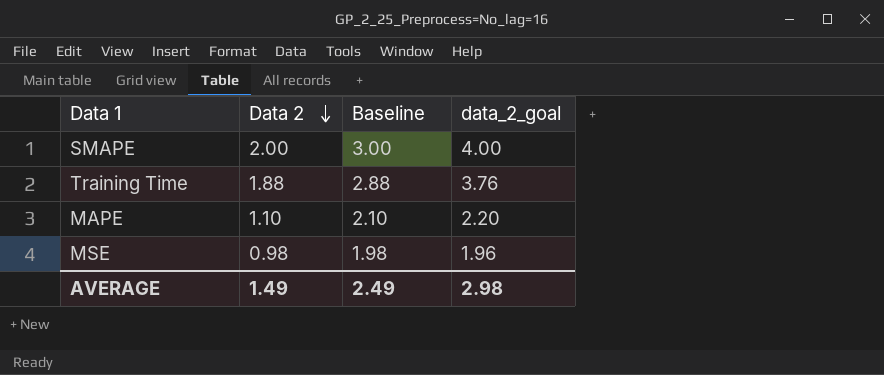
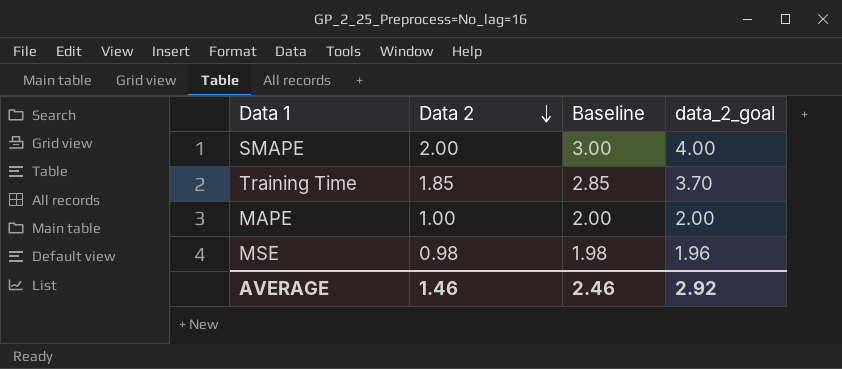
Training Time | Data 2: 1.88 -> 1.85
Training Time | Baseline: 2.88 -> 2.85
Training Time | data_2_goal: 3.76 -> 3.70
MAPE | Data 2: 1.10 -> 1.00
MAPE | Baseline: 2.10 -> 2.00
MAPE | data_2_goal: 2.20 -> 2.00
AVERAGE | Data 2: 1.49 -> 1.46
AVERAGE | Baseline: 2.49 -> 2.46
AVERAGE | data_2_goal: 2.98 -> 2.92

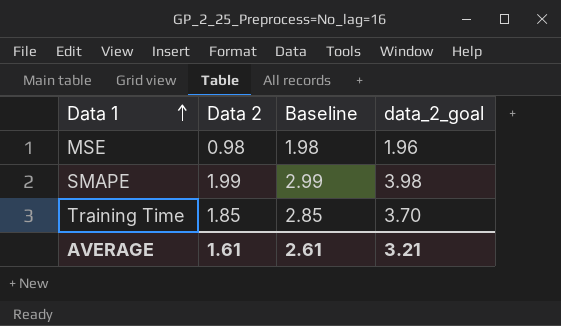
row order: Data 2 descending -> Data 1 ascending
row MAPE: 1.00 | 2.00 | 2.00 -> none
SMAPE | Data 2: 2.00 -> 1.99
SMAPE | Baseline: 3.00 -> 2.99
SMAPE | data_2_goal: 4.00 -> 3.98
AVERAGE | Data 2: 1.46 -> 1.61
AVERAGE | Baseline: 2.46 -> 2.61
AVERAGE | data_2_goal: 2.92 -> 3.21

